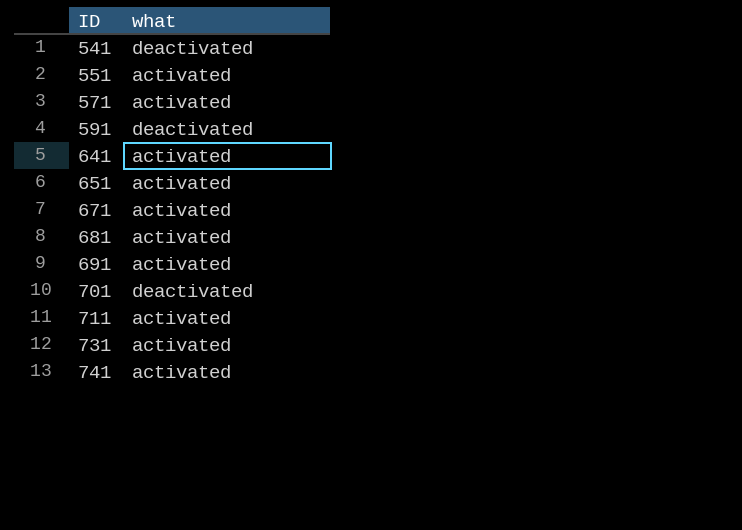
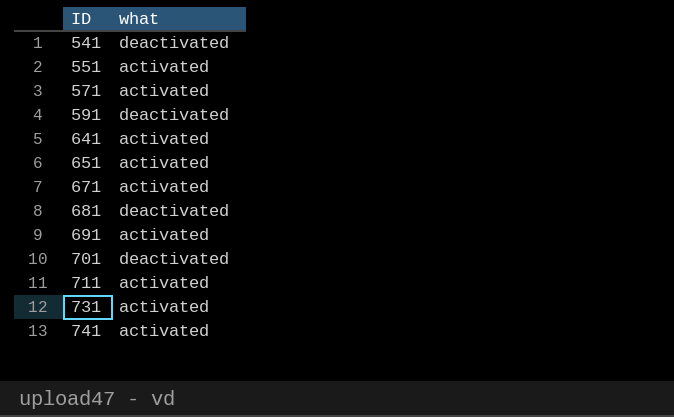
681 | what: activated -> deactivated

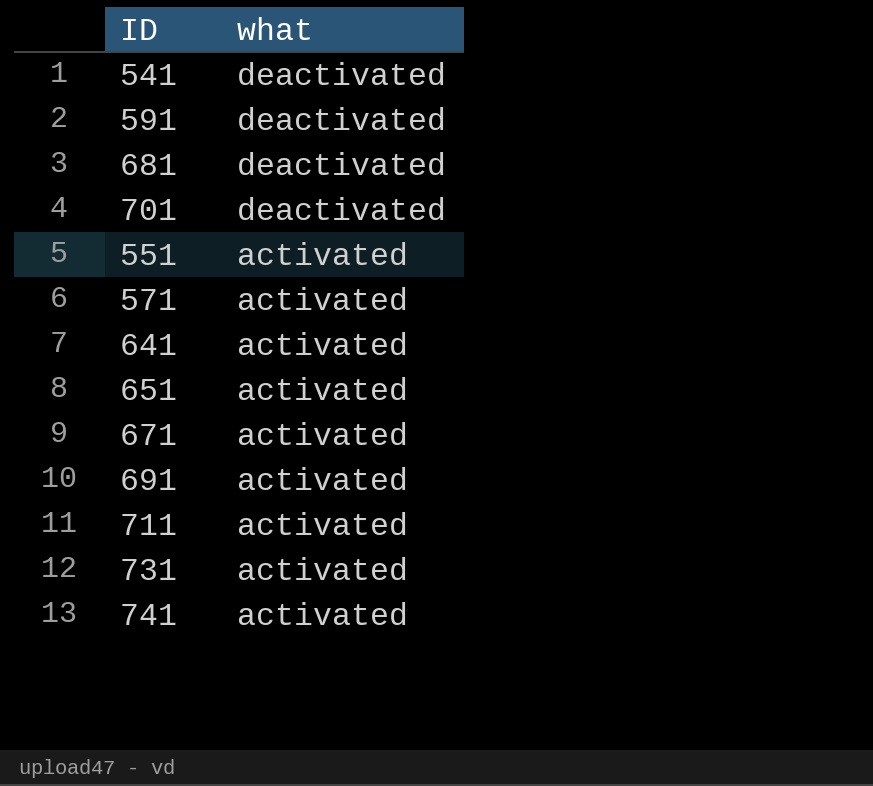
row order: ID ascending -> what descending

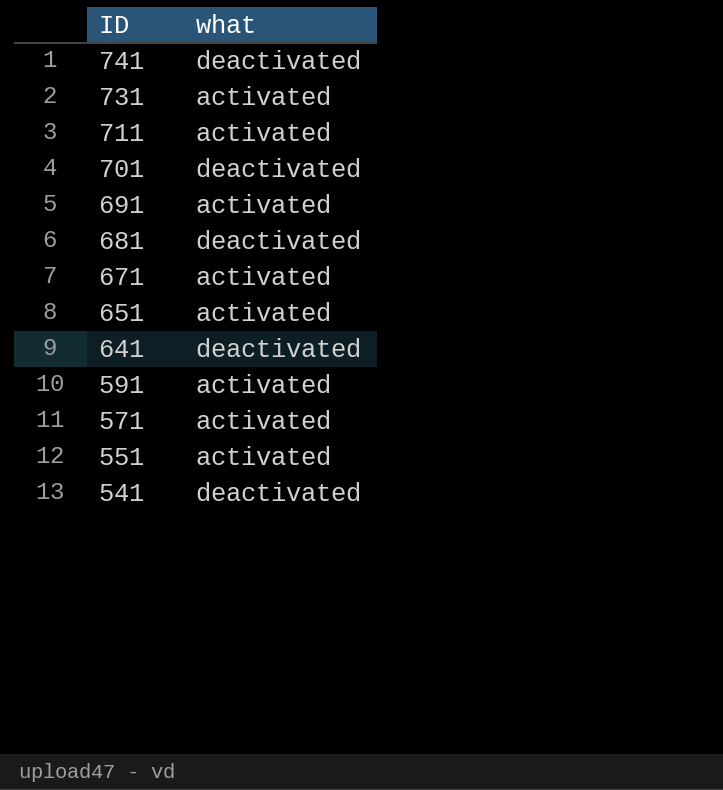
row order: what descending -> ID descending
741 | what: activated -> deactivated
641 | what: activated -> deactivated
591 | what: deactivated -> activated

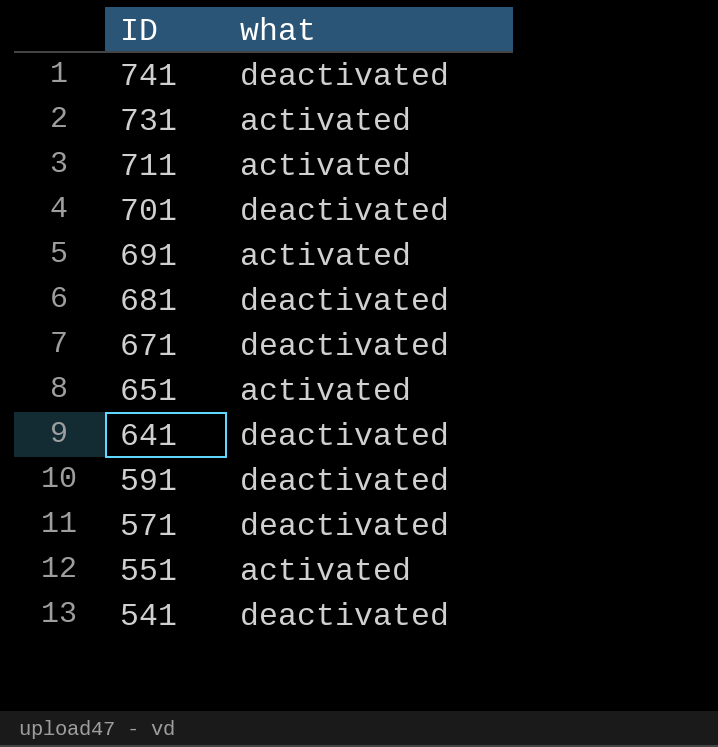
671 | what: activated -> deactivated
591 | what: activated -> deactivated
571 | what: activated -> deactivated

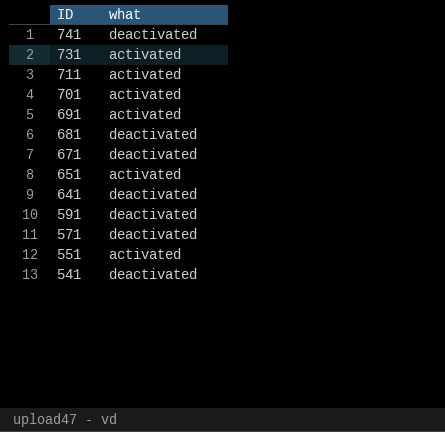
701 | what: deactivated -> activated

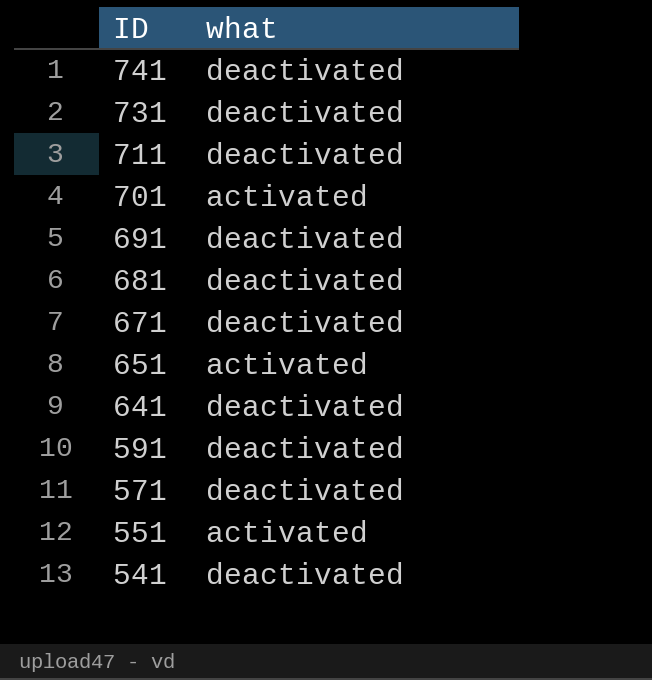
731 | what: activated -> deactivated
711 | what: activated -> deactivated
691 | what: activated -> deactivated

